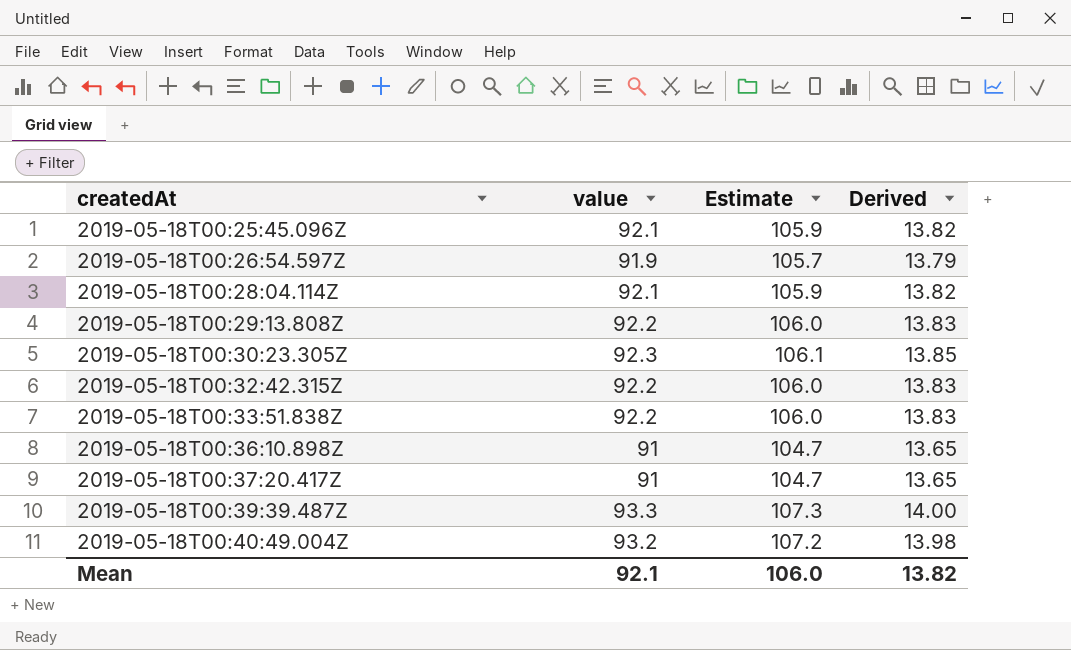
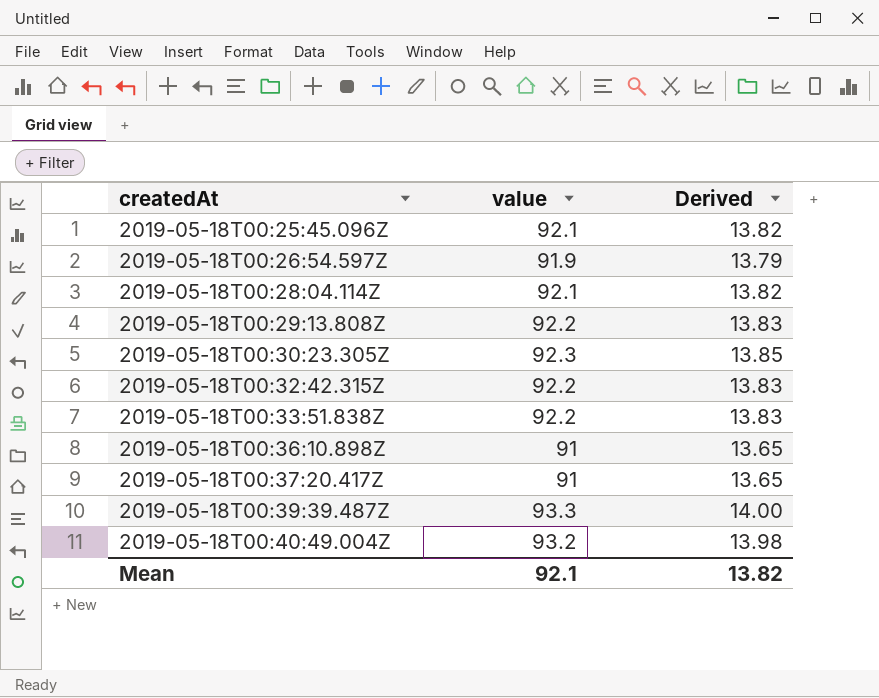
column Estimate | formula: [value] * 1.15 -> none

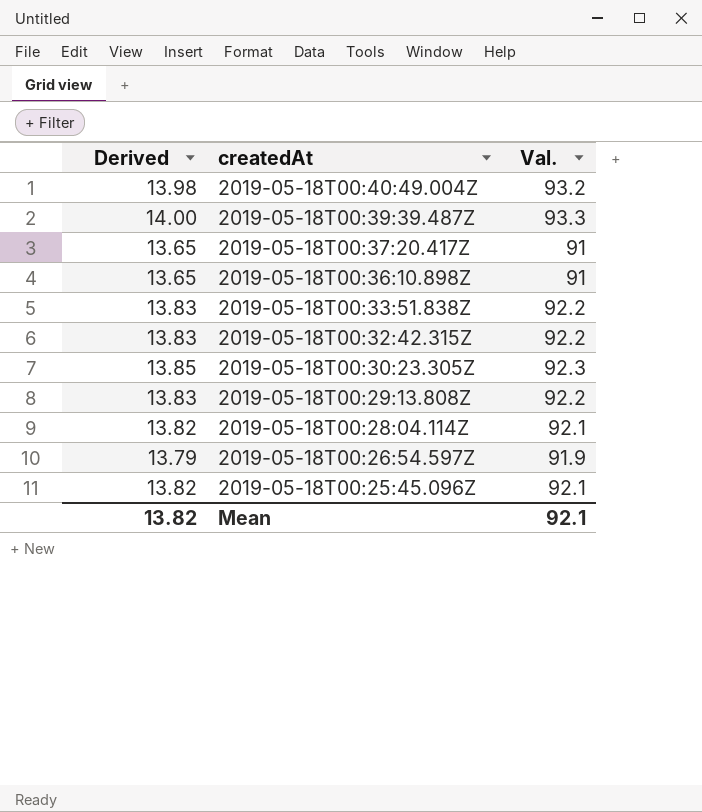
row order: createdAt ascending -> createdAt descending
column Derived | position: 3 -> 1
column name: value -> Val.

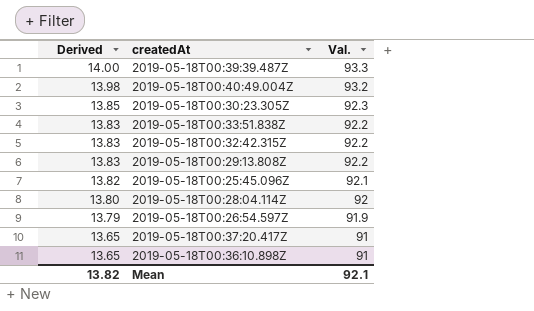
row order: createdAt descending -> Derived descending
2019-05-18T00:28:04.114Z | Derived: 13.82 -> 13.80
2019-05-18T00:28:04.114Z | Val.: 92.1 -> 92

